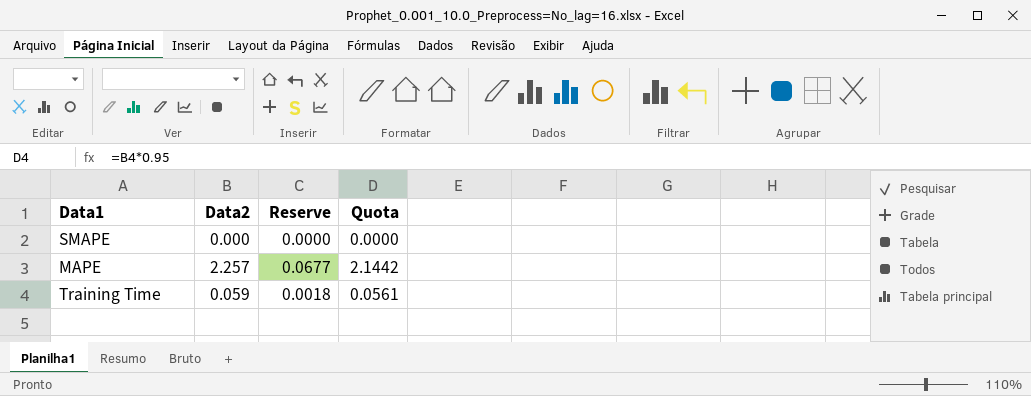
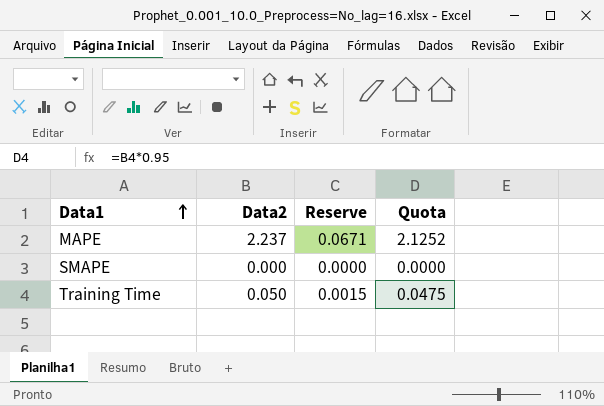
row order: none -> Data1 ascending
MAPE | Data2: 2.257 -> 2.237
MAPE | Reserve: 0.0677 -> 0.0671
MAPE | Quota: 2.1442 -> 2.1252
Training Time | Data2: 0.059 -> 0.050
Training Time | Reserve: 0.0018 -> 0.0015
Training Time | Quota: 0.0561 -> 0.0475

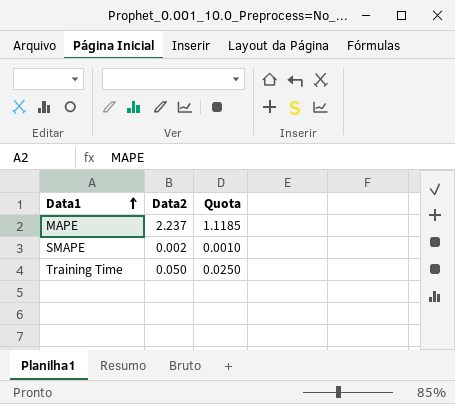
column Reserve | formula: [Data2] * 0.03 -> none
column Quota | formula: [Data2] * 0.95 -> [Data2] * 0.5
SMAPE | Data2: 0.000 -> 0.002

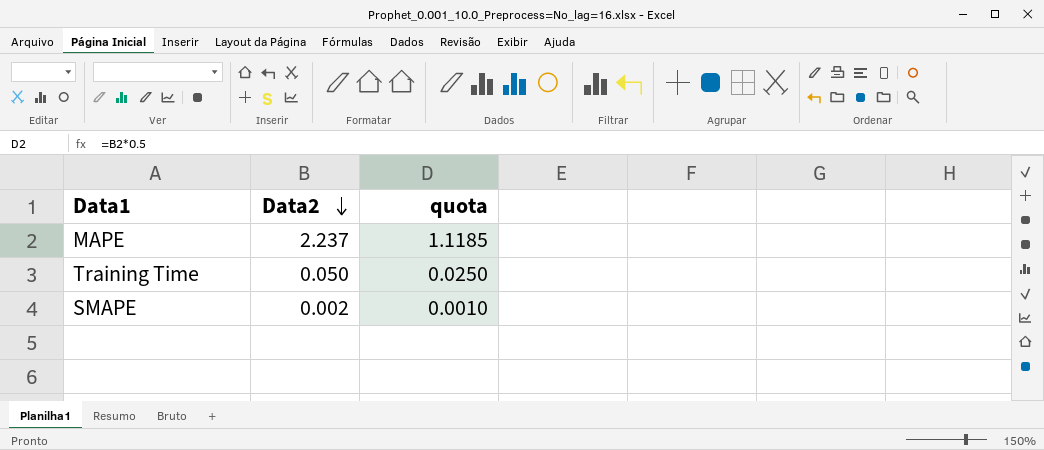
row order: Data1 ascending -> Data2 descending
column name: Quota -> quota

